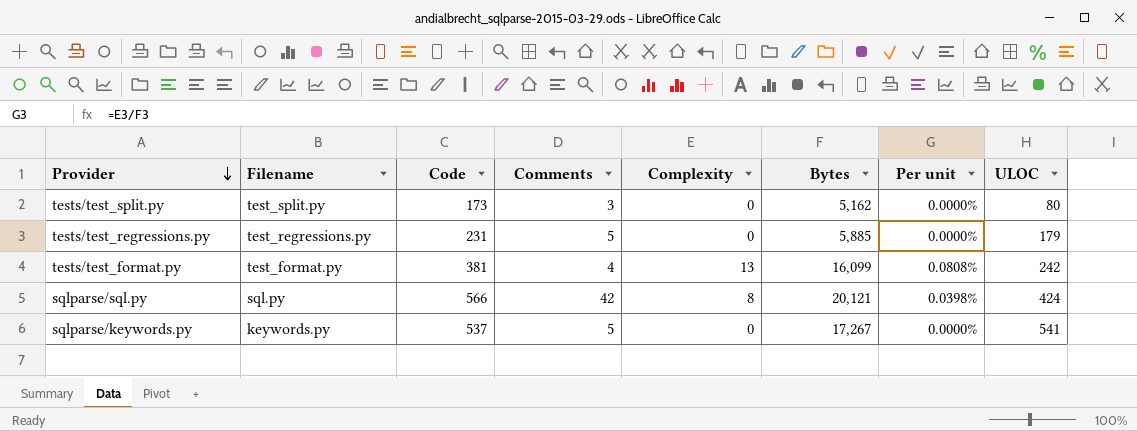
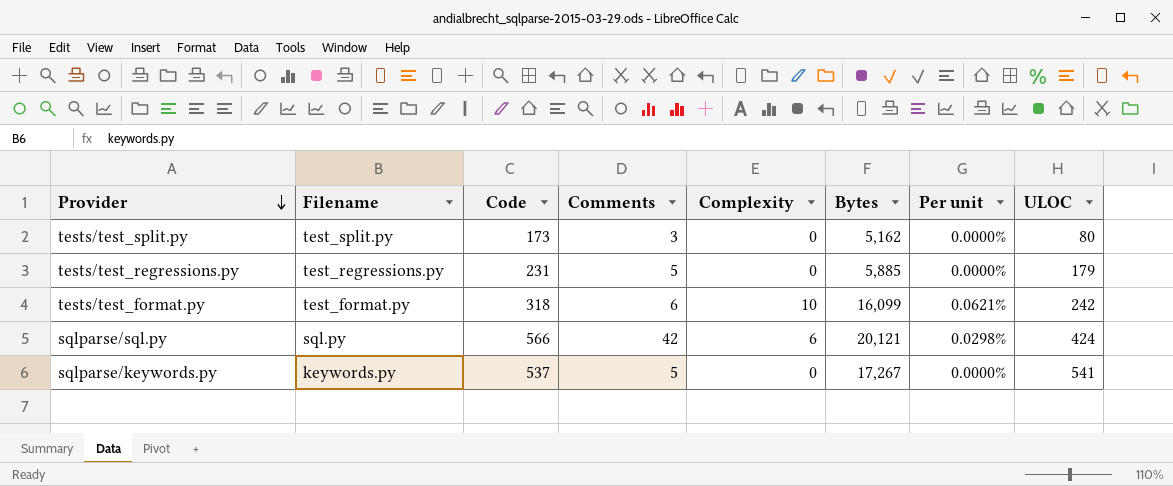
tests/test_format.py | Code: 381 -> 318
tests/test_format.py | Comments: 4 -> 6
tests/test_format.py | Complexity: 13 -> 10
tests/test_format.py | Per unit: 0.0808% -> 0.0621%
sqlparse/sql.py | Complexity: 8 -> 6
sqlparse/sql.py | Per unit: 0.0398% -> 0.0298%

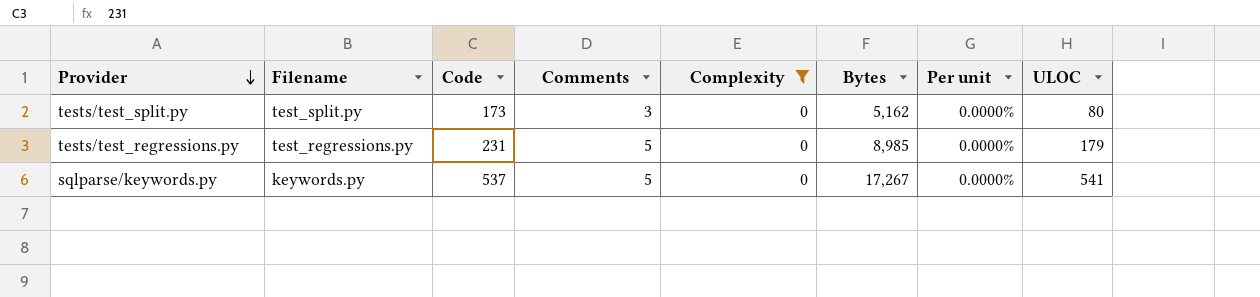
filter: none -> Complexity = 0
tests/test_regressions.py | Bytes: 5,885 -> 8,985

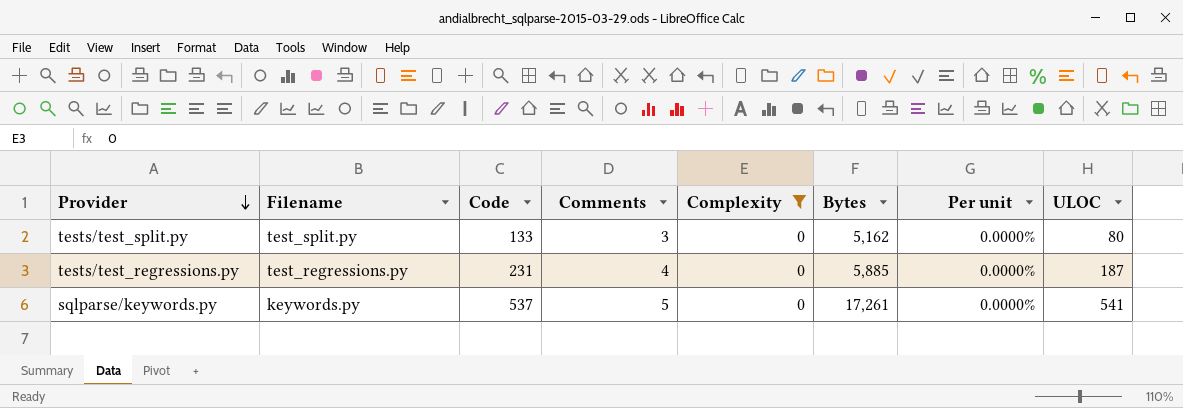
tests/test_split.py | Code: 173 -> 133
tests/test_regressions.py | Comments: 5 -> 4
tests/test_regressions.py | Bytes: 8,985 -> 5,885
tests/test_regressions.py | ULOC: 179 -> 187
sqlparse/keywords.py | Bytes: 17,267 -> 17,261

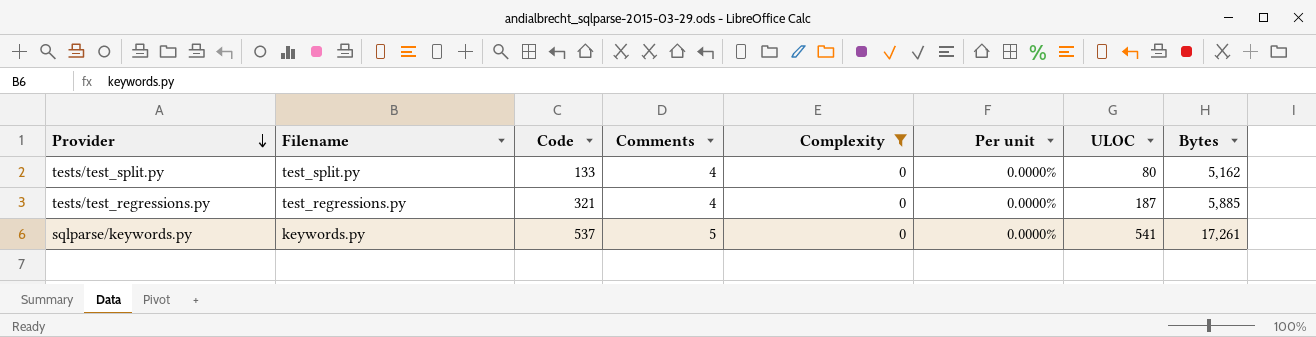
column Bytes | position: 6 -> 8
tests/test_split.py | Comments: 3 -> 4
tests/test_regressions.py | Code: 231 -> 321

